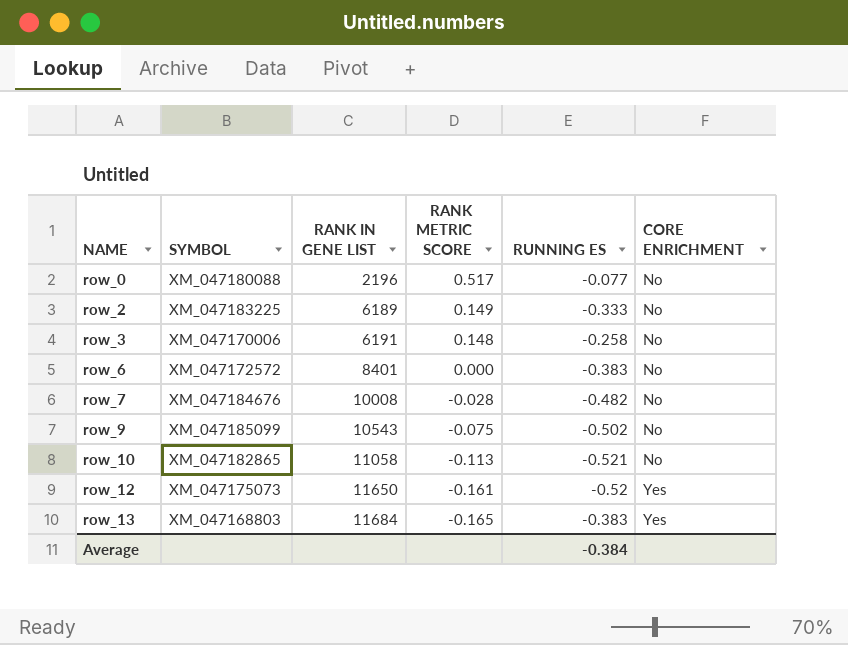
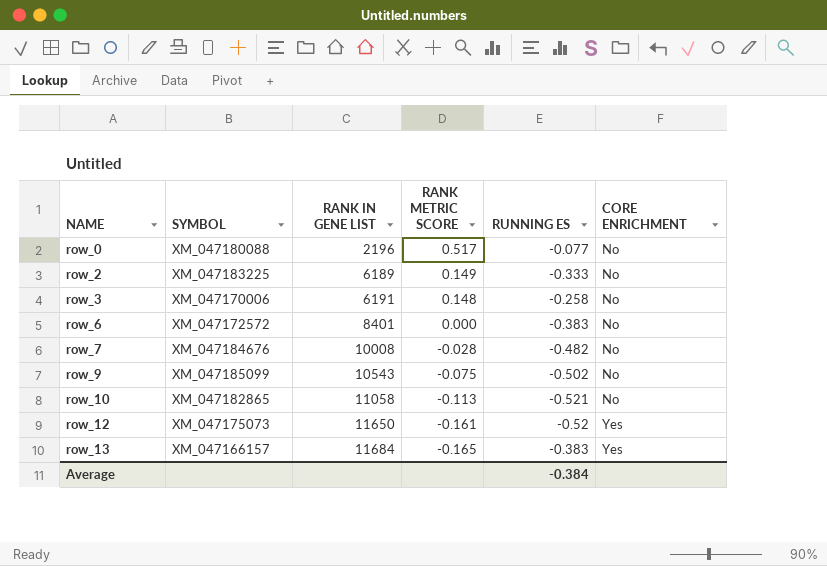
row_13 | SYMBOL: XM_047168803 -> XM_047166157

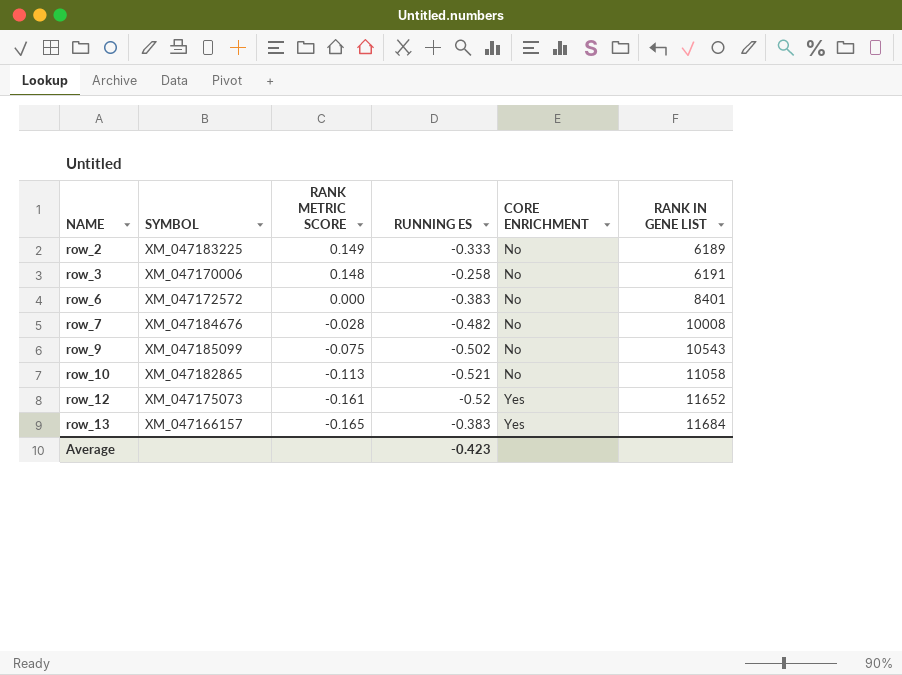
column RANK IN GENE LIST | position: 3 -> 6
row row_0: XM_047180088 | 2196 | 0.517 | -0.077 | No -> none
row_12 | RANK IN GENE LIST: 11650 -> 11652
Average | RUNNING ES: -0.384 -> -0.423

